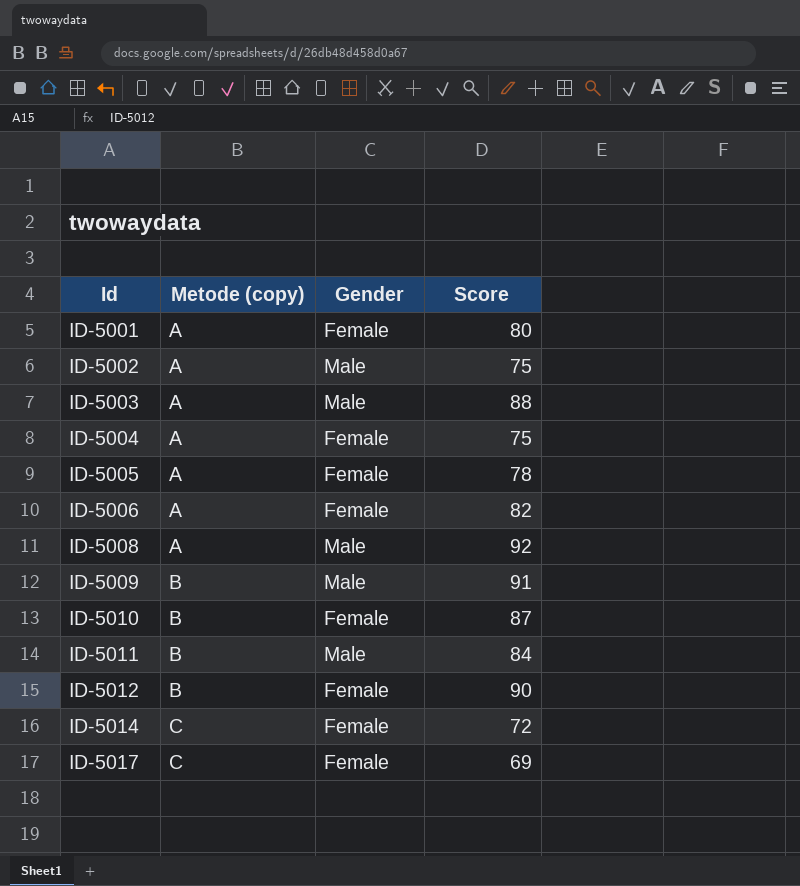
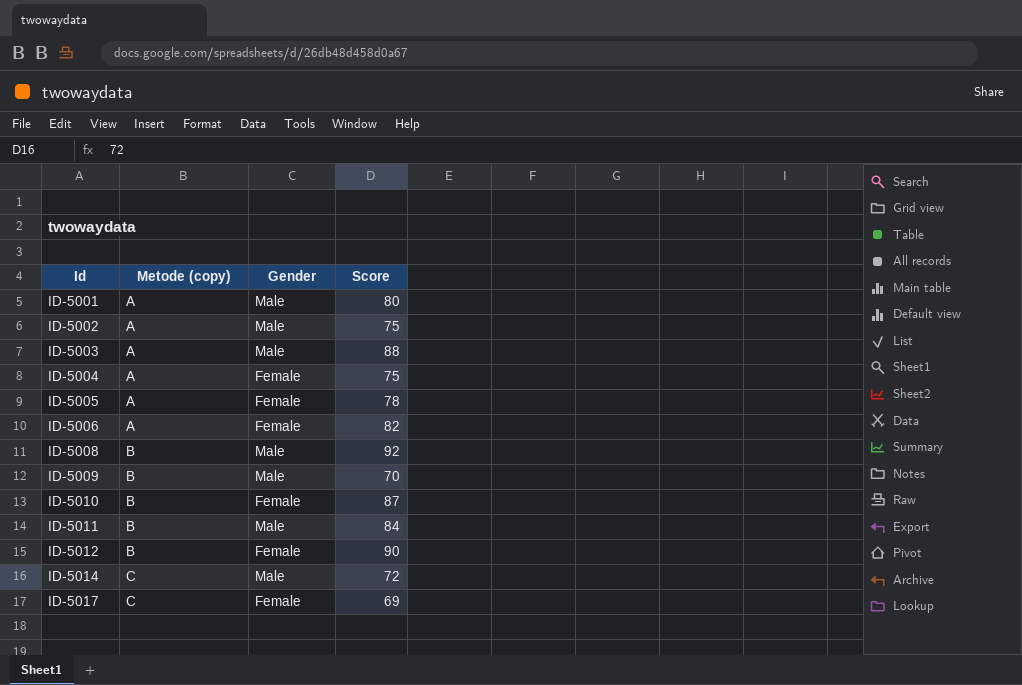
ID-5001 | Gender: Female -> Male
ID-5008 | Metode (copy): A -> B
ID-5009 | Score: 91 -> 70
ID-5014 | Gender: Female -> Male

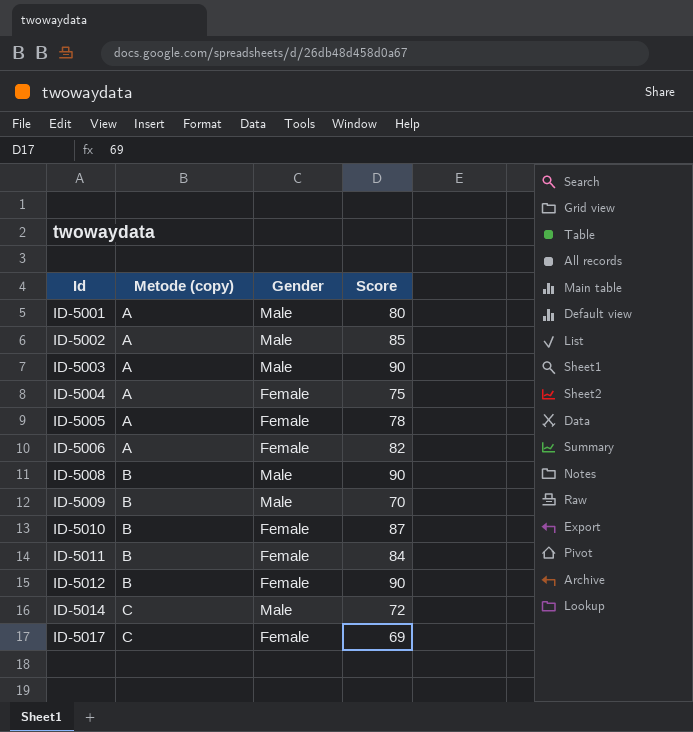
ID-5002 | Score: 75 -> 85
ID-5003 | Score: 88 -> 90
ID-5008 | Score: 92 -> 90
ID-5011 | Gender: Male -> Female

